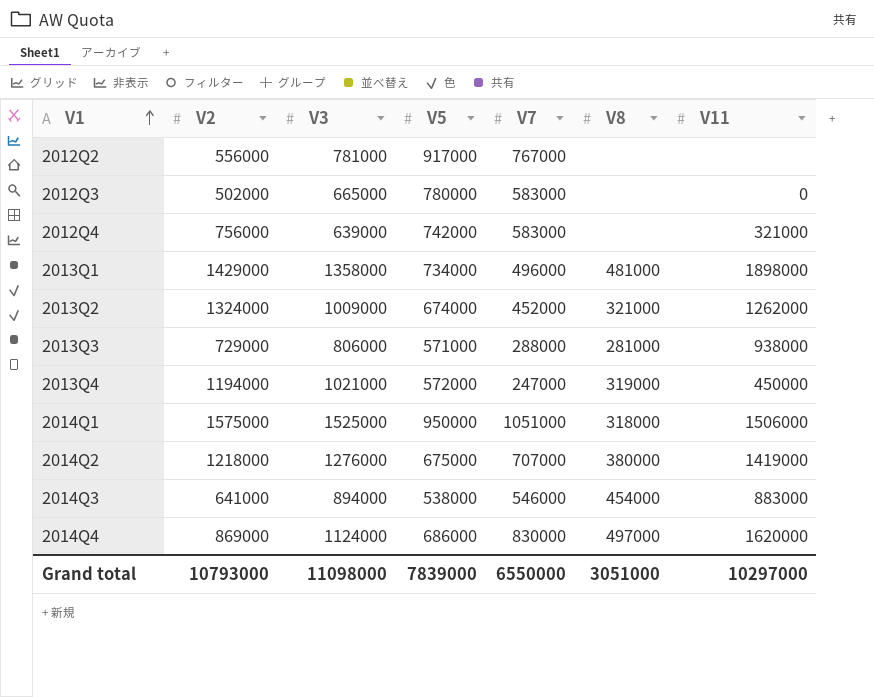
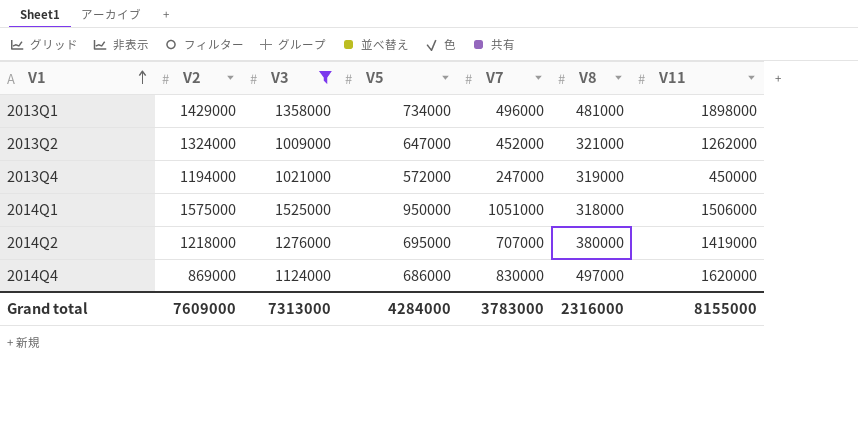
filter: none -> V3 >= 1009000
2013Q2 | V5: 674000 -> 647000
2014Q2 | V5: 675000 -> 695000
Grand total | V2: 10793000 -> 7609000
Grand total | V3: 11098000 -> 7313000
Grand total | V5: 7839000 -> 4284000
Grand total | V7: 6550000 -> 3783000
Grand total | V8: 3051000 -> 2316000
Grand total | V11: 10297000 -> 8155000

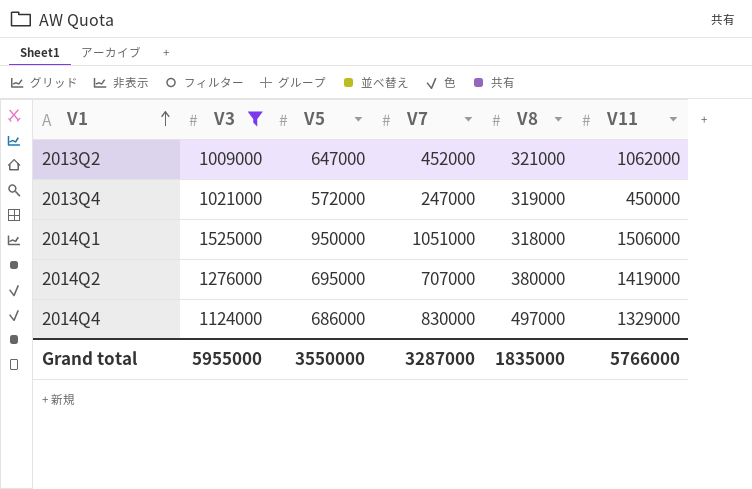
column V2 | position: 2 -> none
row 2013Q1: 1429000 | 1358000 | 734000 | 496000 | 481000 | 1898000 -> none
2013Q2 | V11: 1262000 -> 1062000
2014Q4 | V11: 1620000 -> 1329000
Grand total | V3: 7313000 -> 5955000
Grand total | V5: 4284000 -> 3550000
Grand total | V7: 3783000 -> 3287000
Grand total | V8: 2316000 -> 1835000
Grand total | V11: 8155000 -> 5766000

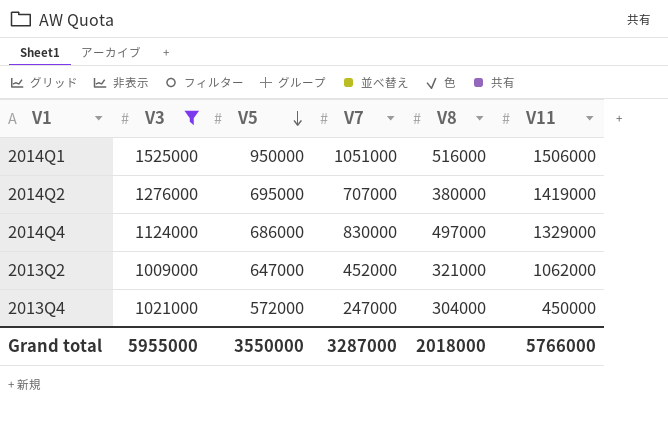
row order: V1 ascending -> V5 descending
2014Q1 | V8: 318000 -> 516000
2013Q4 | V8: 319000 -> 304000
Grand total | V8: 1835000 -> 2018000

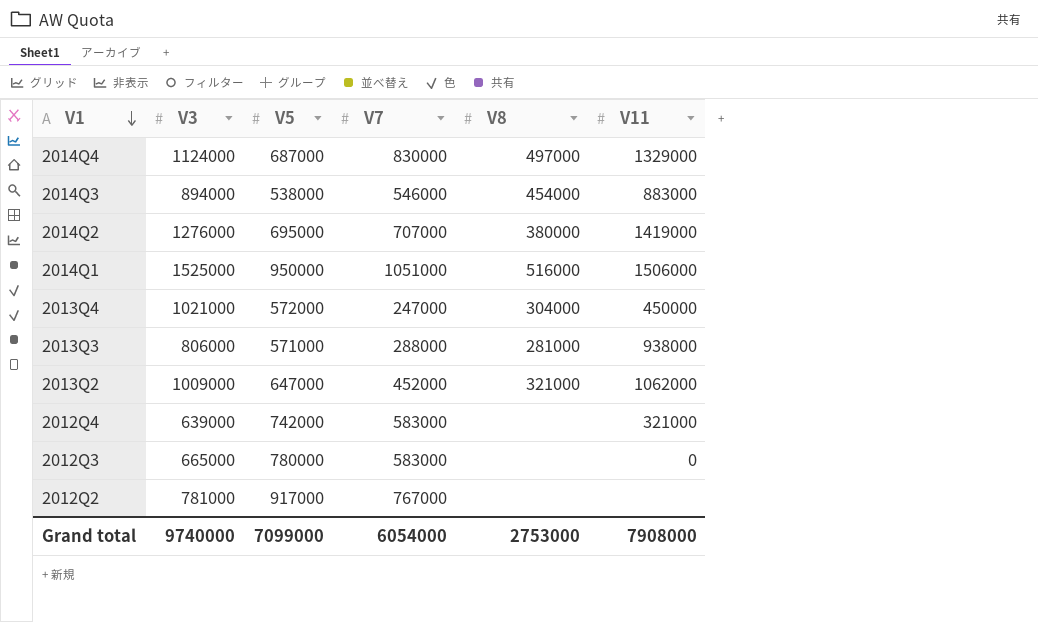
filter: V3 >= 1009000 -> none
row order: V5 descending -> V1 descending
2014Q4 | V5: 686000 -> 687000
Grand total | V3: 5955000 -> 9740000
Grand total | V5: 3550000 -> 7099000
Grand total | V7: 3287000 -> 6054000
Grand total | V8: 2018000 -> 2753000
Grand total | V11: 5766000 -> 7908000

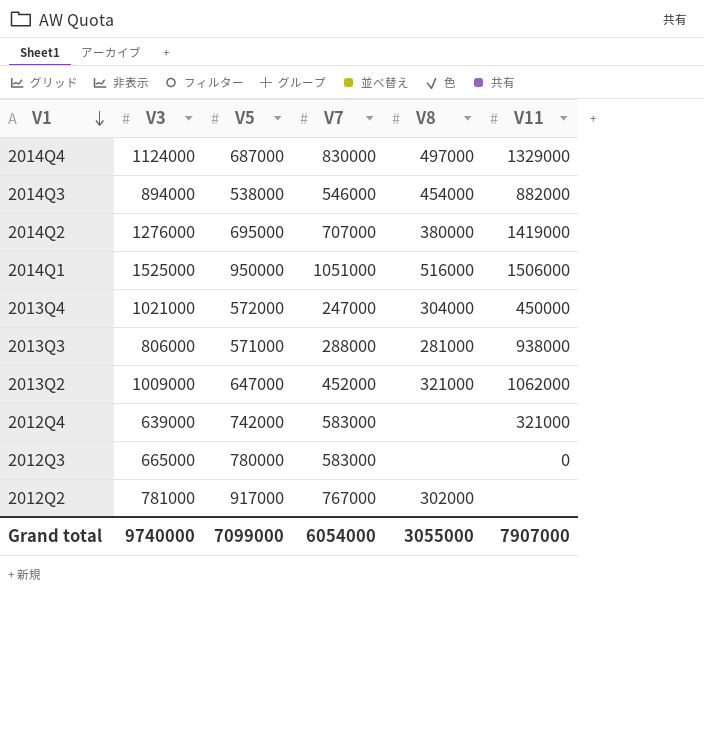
2014Q3 | V11: 883000 -> 882000
2012Q2 | V8: none -> 302000
Grand total | V8: 2753000 -> 3055000
Grand total | V11: 7908000 -> 7907000

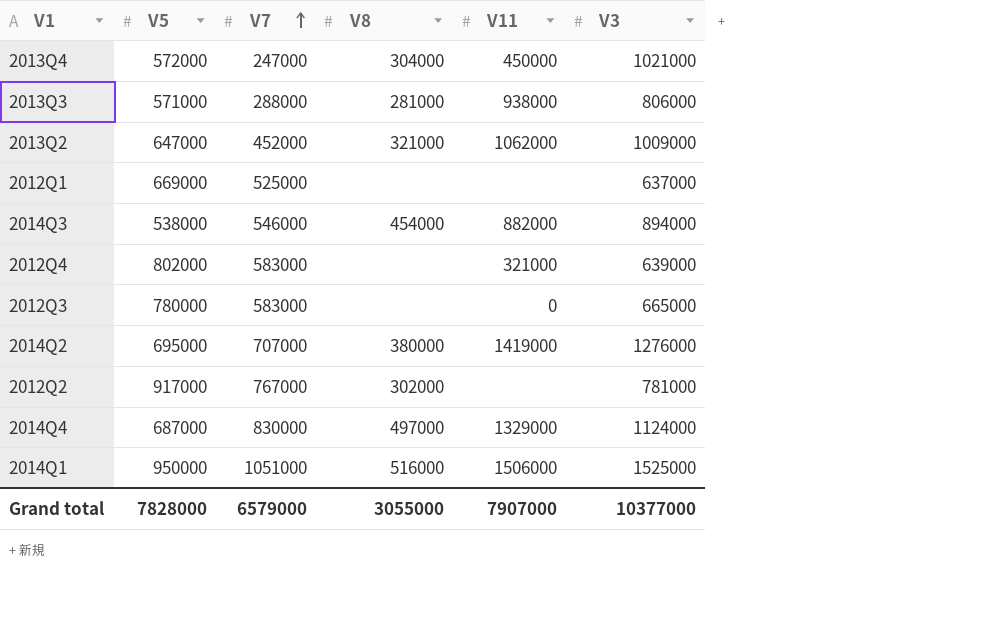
row order: V1 descending -> V7 ascending
column V3 | position: 2 -> 6
row 2012Q1: none -> 669000 | 525000 | none | none | 637000
2012Q4 | V5: 742000 -> 802000
Grand total | V5: 7099000 -> 7828000
Grand total | V7: 6054000 -> 6579000
Grand total | V3: 9740000 -> 10377000

